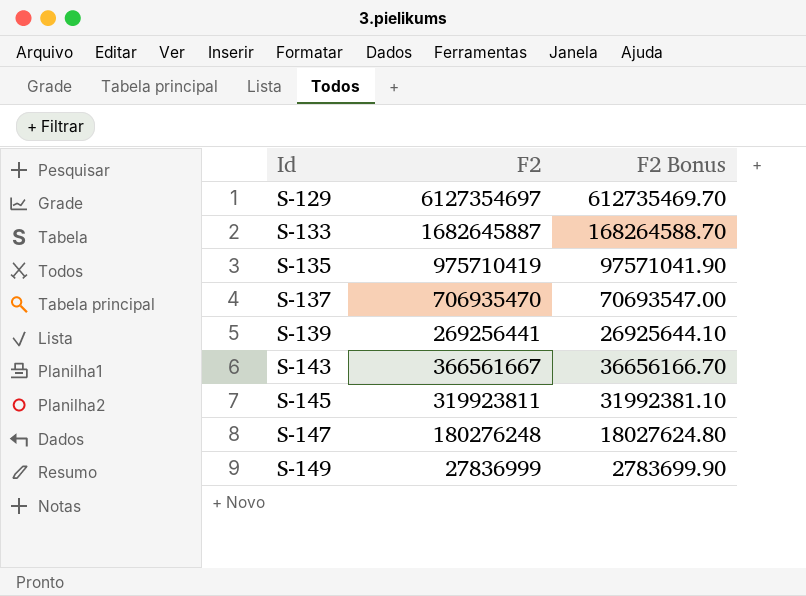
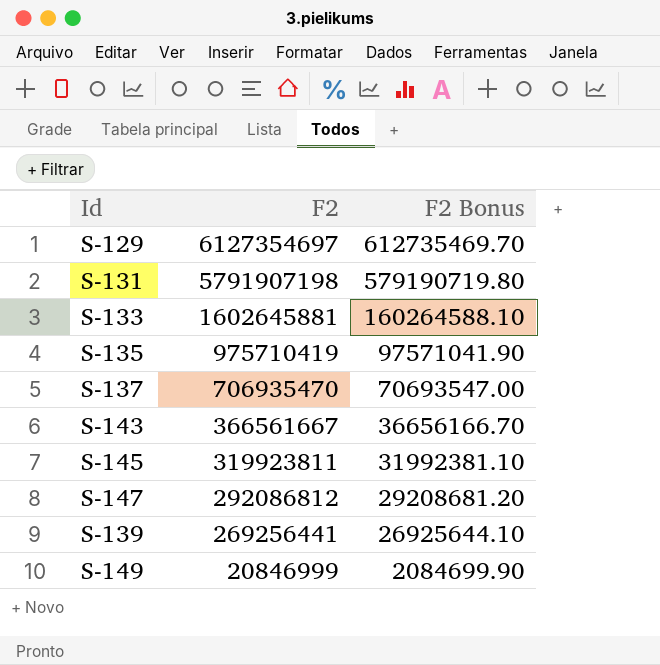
row order: Id ascending -> F2 descending
row S-131: none -> 5791907198 | 579190719.80
S-133 | F2: 1682645887 -> 1602645881
S-133 | F2 Bonus: 168264588.70 -> 160264588.10
S-147 | F2: 180276248 -> 292086812
S-147 | F2 Bonus: 18027624.80 -> 29208681.20
S-149 | F2: 27836999 -> 20846999
S-149 | F2 Bonus: 2783699.90 -> 2084699.90

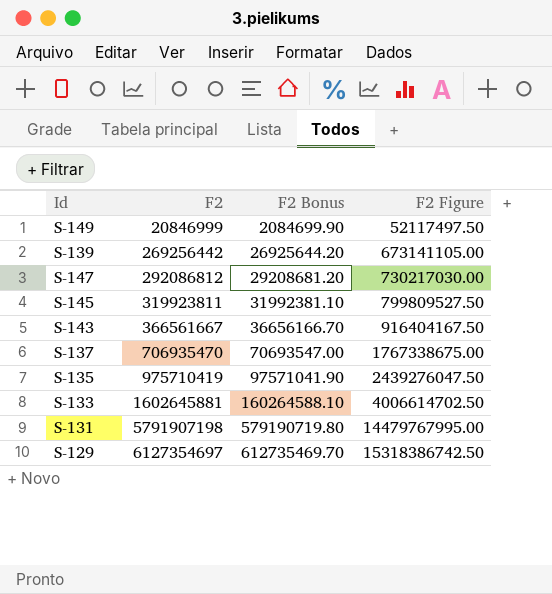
row order: F2 descending -> F2 ascending
column F2 Figure | formula: none -> [F2] * 2.5
S-139 | F2: 269256441 -> 269256442
S-139 | F2 Bonus: 26925644.10 -> 26925644.20

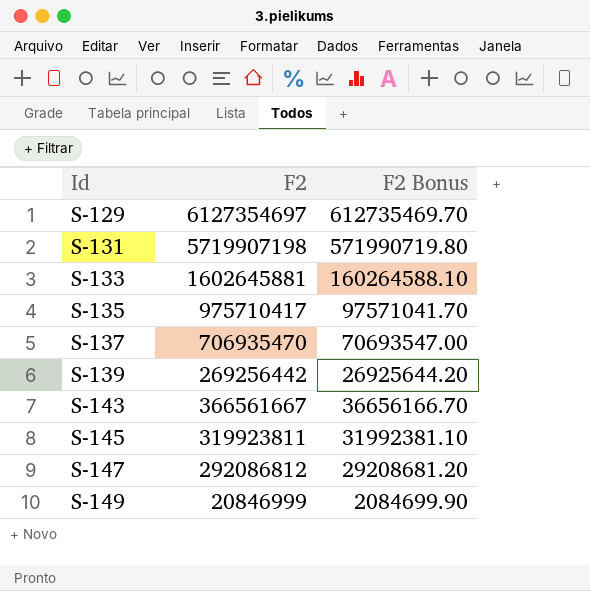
row order: F2 ascending -> Id ascending
column F2 Figure | formula: [F2] * 2.5 -> none
S-131 | F2: 5791907198 -> 5719907198
S-131 | F2 Bonus: 579190719.80 -> 571990719.80
S-135 | F2: 975710419 -> 975710417
S-135 | F2 Bonus: 97571041.90 -> 97571041.70

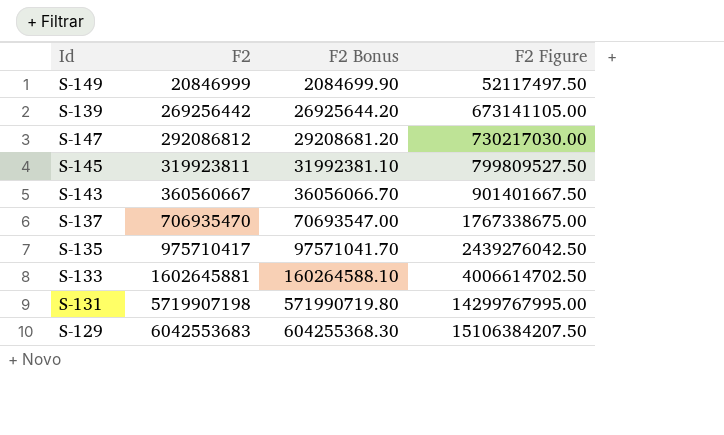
row order: Id ascending -> F2 ascending
column F2 Figure | formula: none -> [F2] * 2.5
S-143 | F2: 366561667 -> 360560667
S-143 | F2 Bonus: 36656166.70 -> 36056066.70
S-129 | F2: 6127354697 -> 6042553683
S-129 | F2 Bonus: 612735469.70 -> 604255368.30

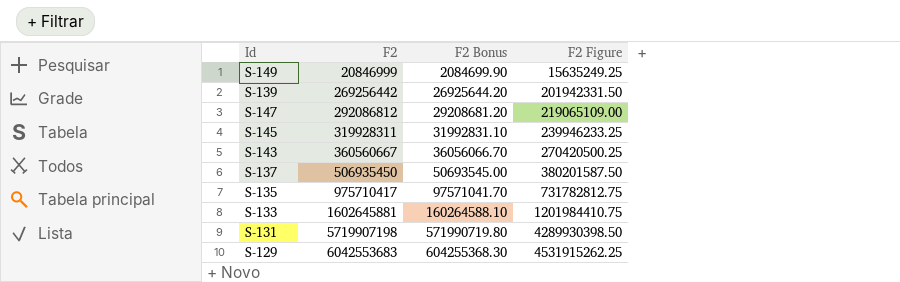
column F2 Figure | formula: [F2] * 2.5 -> [F2] * 0.75
S-145 | F2: 319923811 -> 319928311
S-145 | F2 Bonus: 31992381.10 -> 31992831.10
S-137 | F2: 706935470 -> 506935450
S-137 | F2 Bonus: 70693547.00 -> 50693545.00

